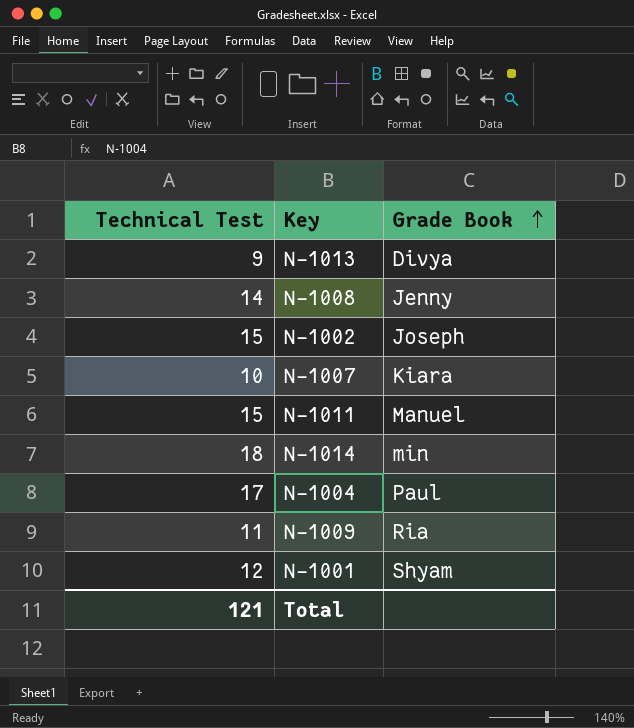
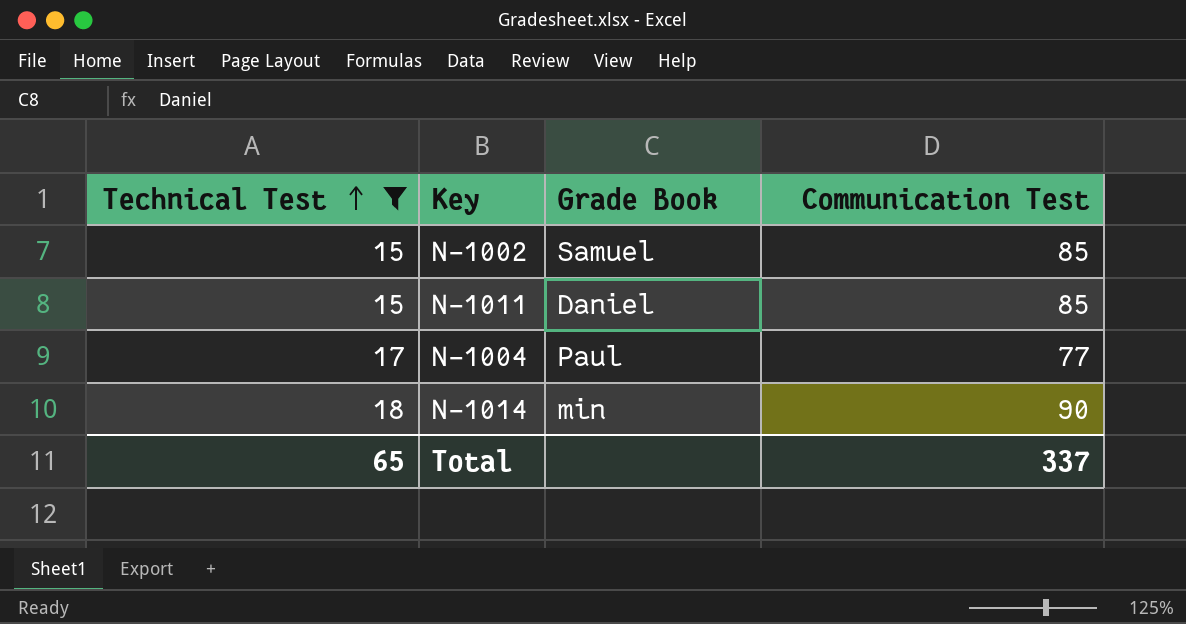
filter: none -> Technical Test >= 15
row order: Grade Book ascending -> Technical Test ascending
column Communication Test | position: none -> 4
N-1002 | Grade Book: Joseph -> Samuel
N-1011 | Grade Book: Manuel -> Daniel
Total | Technical Test: 121 -> 65

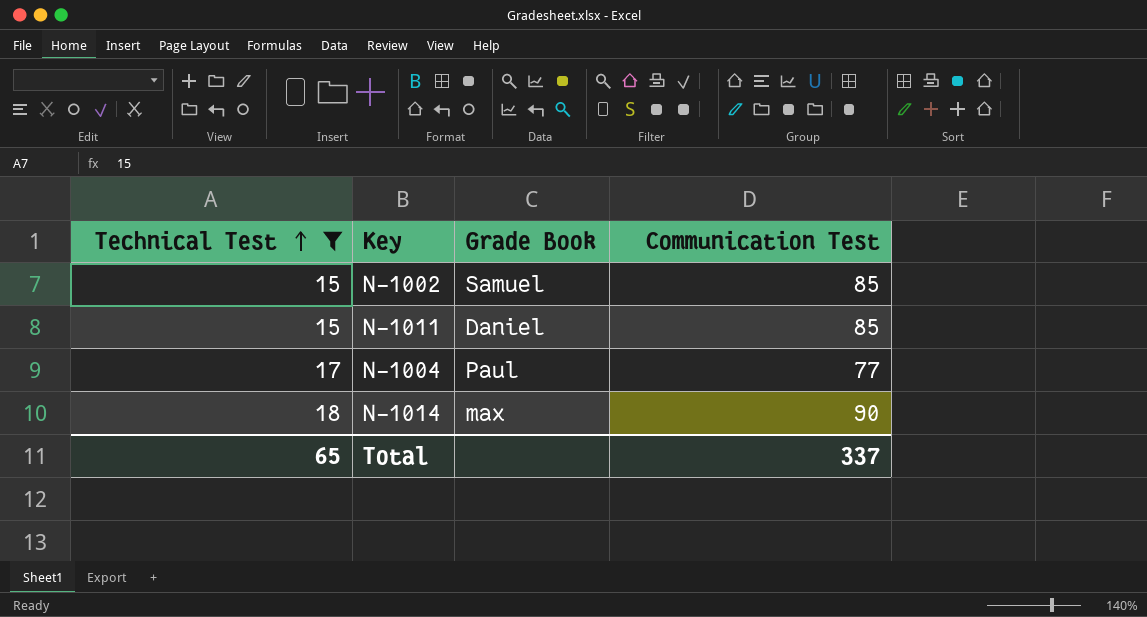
N-1014 | Grade Book: min -> max

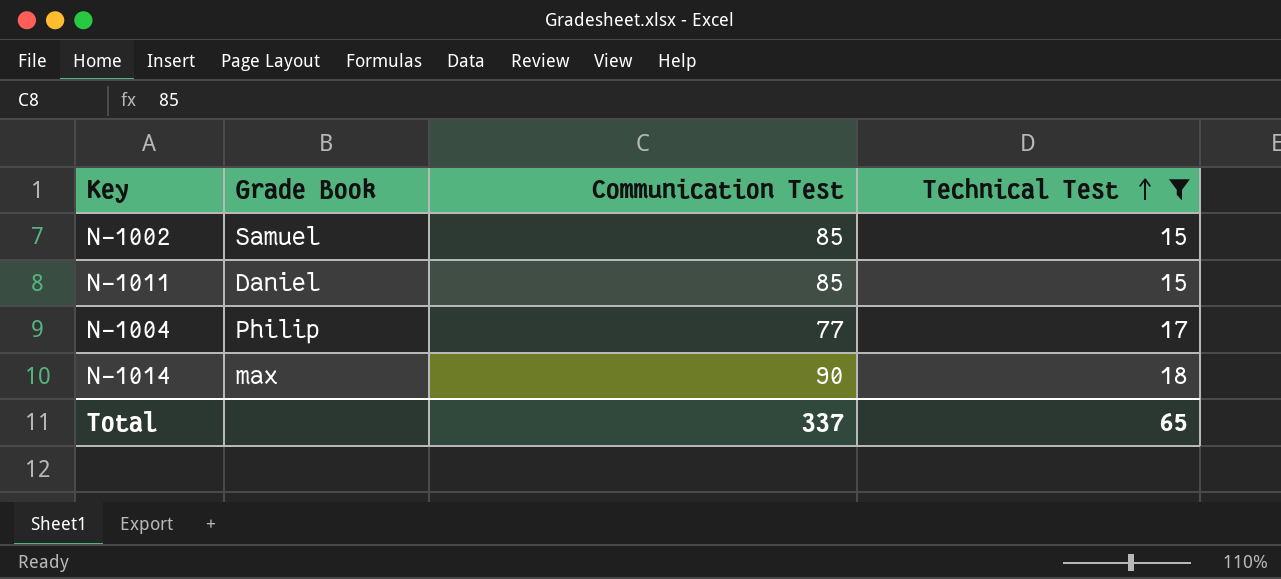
column Technical Test | position: 1 -> 4
N-1004 | Grade Book: Paul -> Philip

